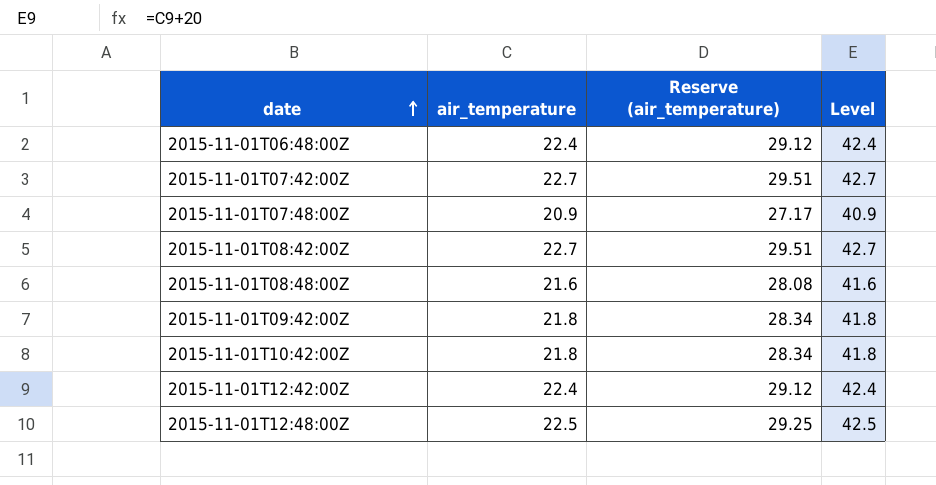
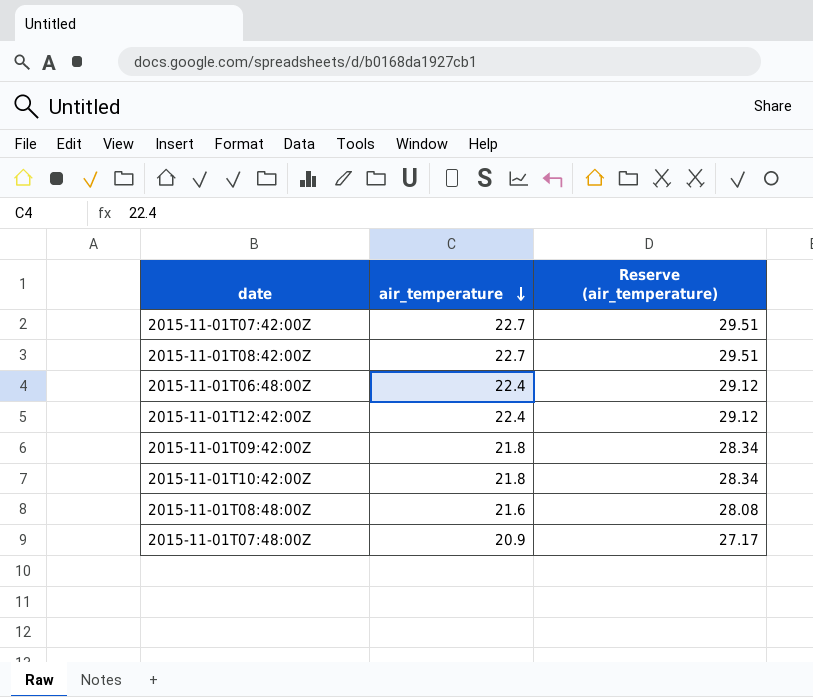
row order: date ascending -> air_temperature descending
column Level | formula: [air_temperature] + 20 -> none
row 2015-11-01T12:48:00Z: 22.5 | 29.25 | 42.5 -> none

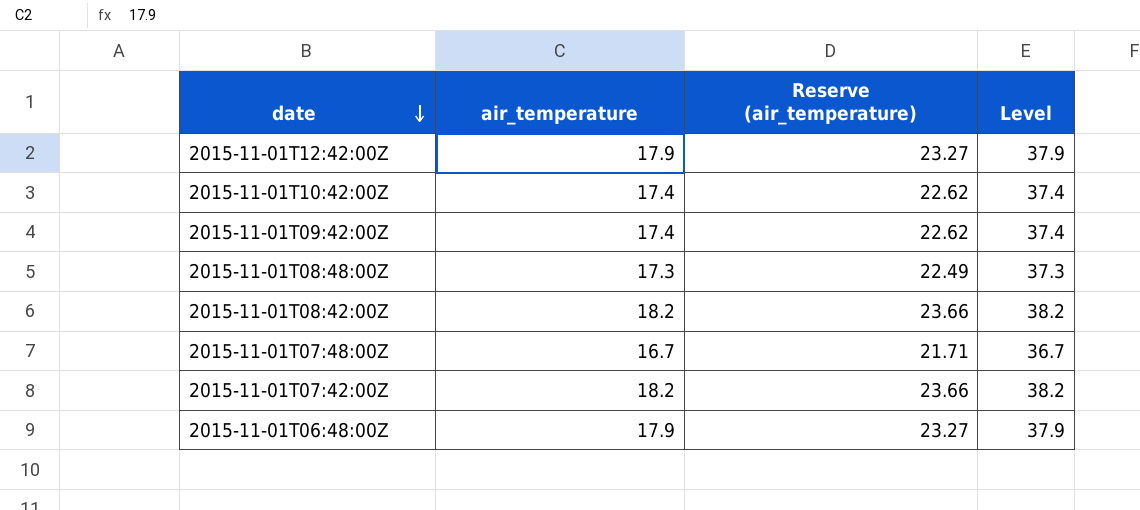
row order: air_temperature descending -> date descending
column Level | formula: none -> [air_temperature] + 20
2015-11-01T12:42:00Z | air_temperature: 22.4 -> 17.9
2015-11-01T12:42:00Z | Reserve (air_temperature): 29.12 -> 23.27
2015-11-01T10:42:00Z | air_temperature: 21.8 -> 17.4
2015-11-01T10:42:00Z | Reserve (air_temperature): 28.34 -> 22.62
2015-11-01T09:42:00Z | air_temperature: 21.8 -> 17.4
2015-11-01T09:42:00Z | Reserve (air_temperature): 28.34 -> 22.62
2015-11-01T08:48:00Z | air_temperature: 21.6 -> 17.3
2015-11-01T08:48:00Z | Reserve (air_temperature): 28.08 -> 22.49
2015-11-01T08:42:00Z | air_temperature: 22.7 -> 18.2
2015-11-01T08:42:00Z | Reserve (air_temperature): 29.51 -> 23.66
2015-11-01T07:48:00Z | air_temperature: 20.9 -> 16.7
2015-11-01T07:48:00Z | Reserve (air_temperature): 27.17 -> 21.71
2015-11-01T07:42:00Z | air_temperature: 22.7 -> 18.2
2015-11-01T07:42:00Z | Reserve (air_temperature): 29.51 -> 23.66
2015-11-01T06:48:00Z | air_temperature: 22.4 -> 17.9
2015-11-01T06:48:00Z | Reserve (air_temperature): 29.12 -> 23.27

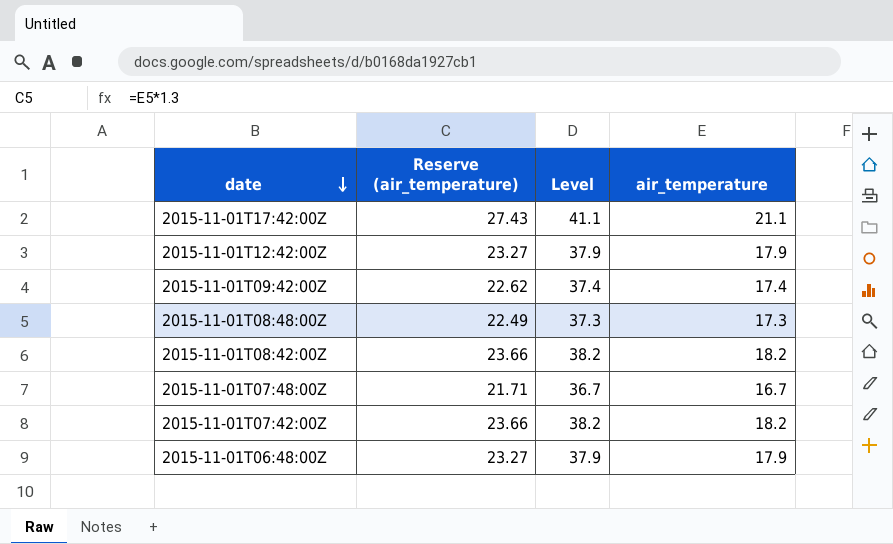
column air_temperature | position: 2 -> 4
row 2015-11-01T10:42:00Z: 17.4 | 22.62 | 37.4 -> none
row 2015-11-01T17:42:00Z: none -> 27.43 | 41.1 | 21.1

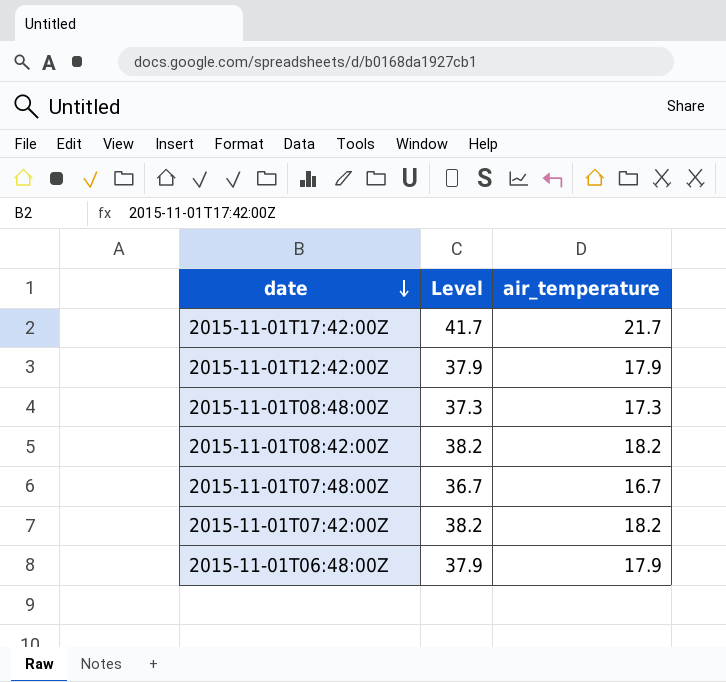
column Reserve (air_temperature) | formula: [air_temperature] * 1.3 -> none
row 2015-11-01T09:42:00Z: 22.62 | 37.4 | 17.4 -> none
2015-11-01T17:42:00Z | Level: 41.1 -> 41.7
2015-11-01T17:42:00Z | air_temperature: 21.1 -> 21.7

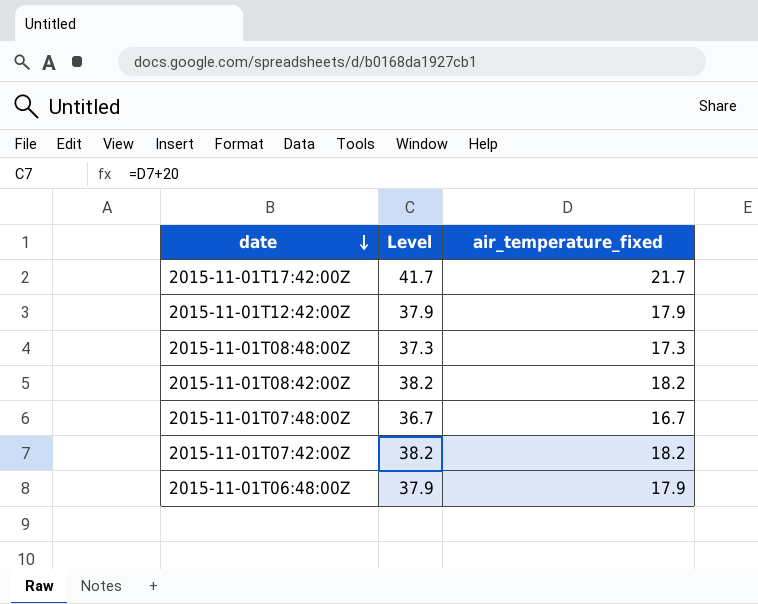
column name: air_temperature -> air_temperature_fixed

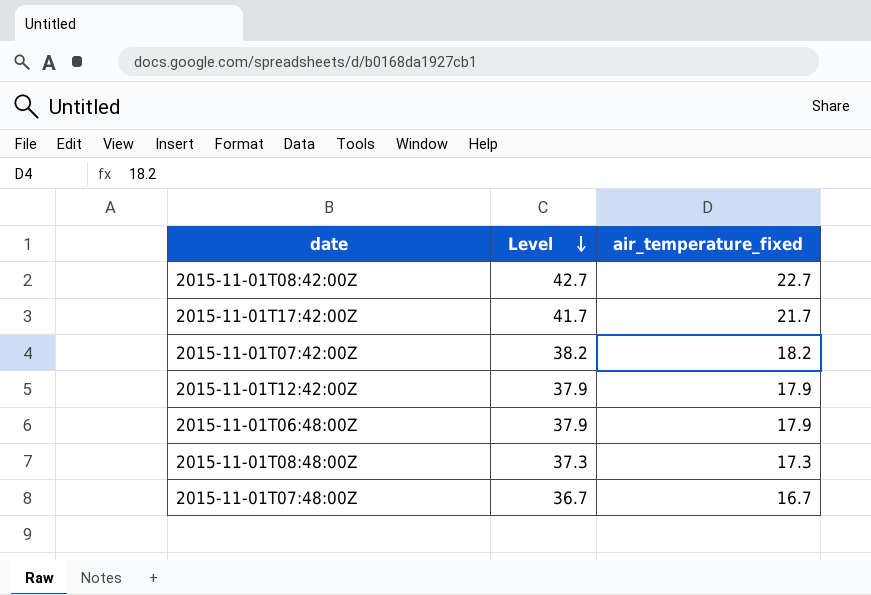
row order: date descending -> Level descending
2015-11-01T08:42:00Z | Level: 38.2 -> 42.7
2015-11-01T08:42:00Z | air_temperature_fixed: 18.2 -> 22.7

